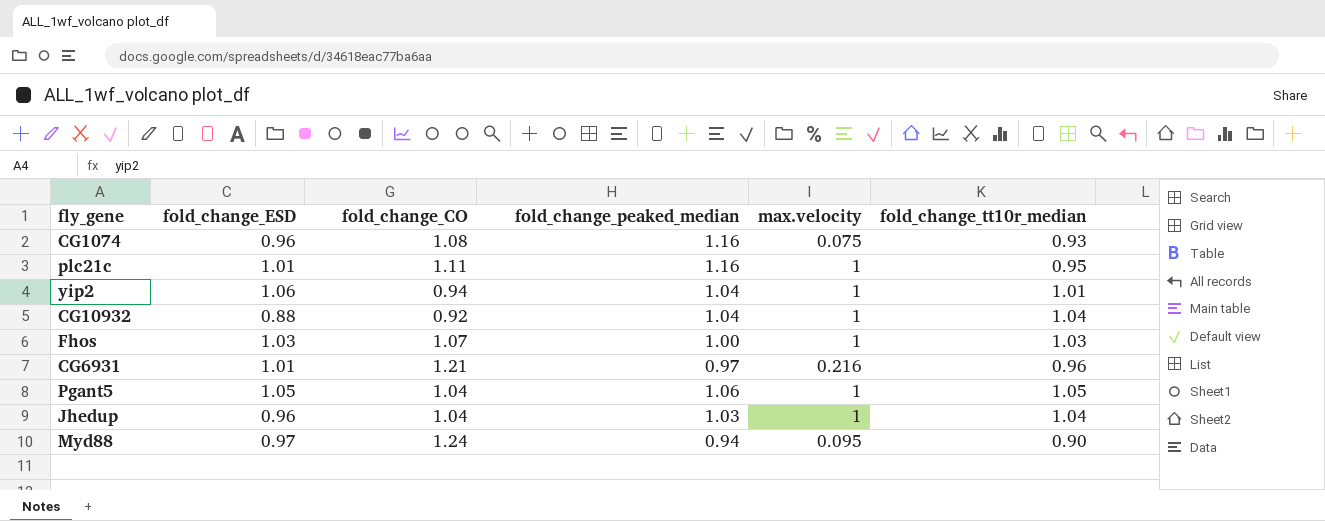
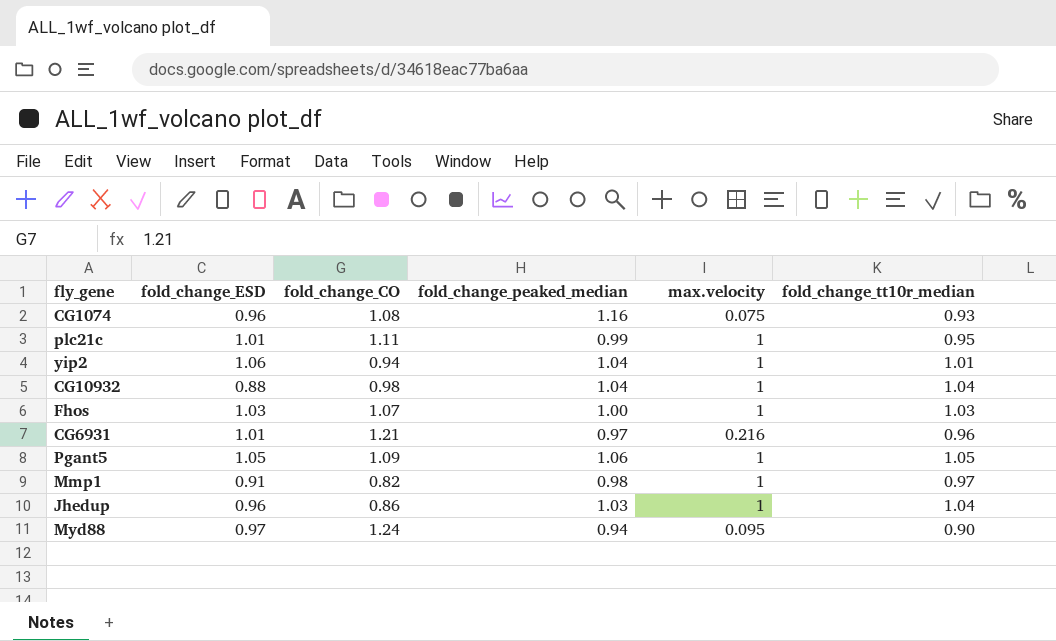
plc21c | fold_change_peaked_median: 1.16 -> 0.99
CG10932 | fold_change_CO: 0.92 -> 0.98
Pgant5 | fold_change_CO: 1.04 -> 1.09
row Mmp1: none -> 0.91 | 0.82 | 0.98 | 1 | 0.97
Jhedup | fold_change_CO: 1.04 -> 0.86

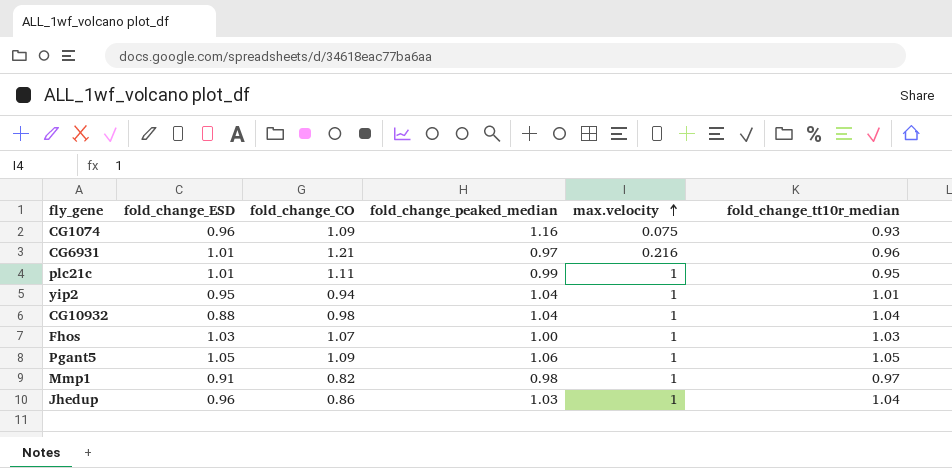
row order: none -> max.velocity ascending
row Myd88: 0.97 | 1.24 | 0.94 | 0.095 | 0.90 -> none
CG1074 | fold_change_CO: 1.08 -> 1.09
yip2 | fold_change_ESD: 1.06 -> 0.95

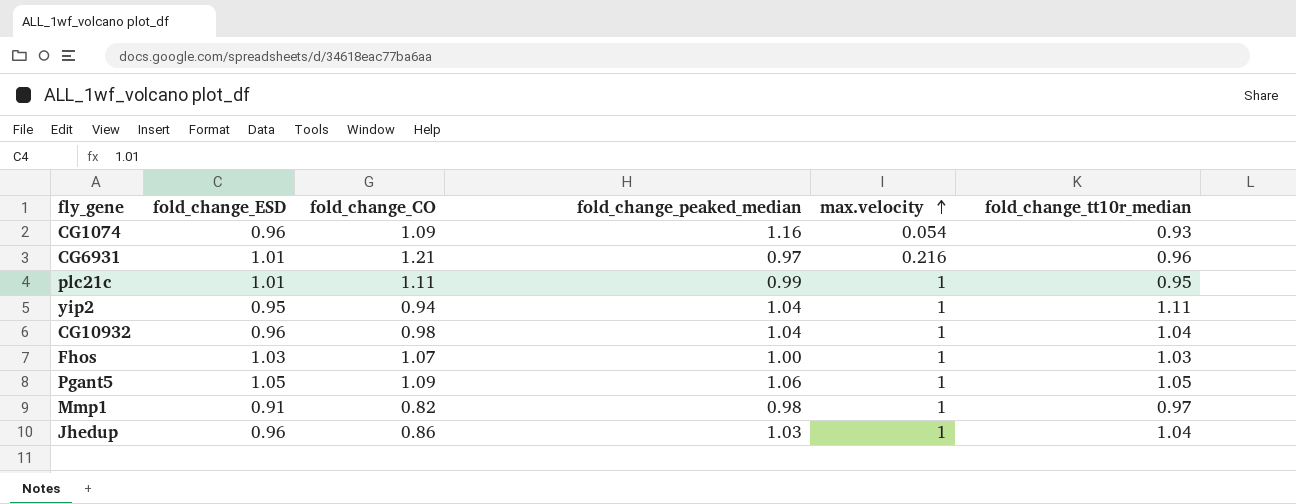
CG1074 | max.velocity: 0.075 -> 0.054
yip2 | fold_change_tt10r_median: 1.01 -> 1.11
CG10932 | fold_change_ESD: 0.88 -> 0.96

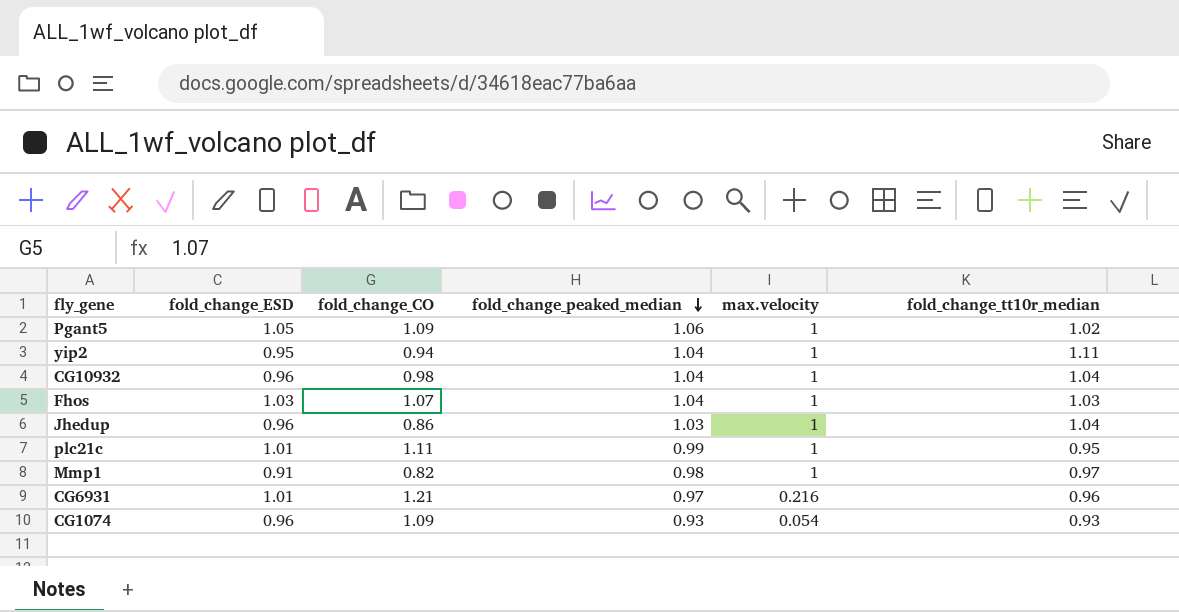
row order: max.velocity ascending -> fold_change_peaked_median descending
Pgant5 | fold_change_tt10r_median: 1.05 -> 1.02
Fhos | fold_change_peaked_median: 1.00 -> 1.04
CG1074 | fold_change_peaked_median: 1.16 -> 0.93

